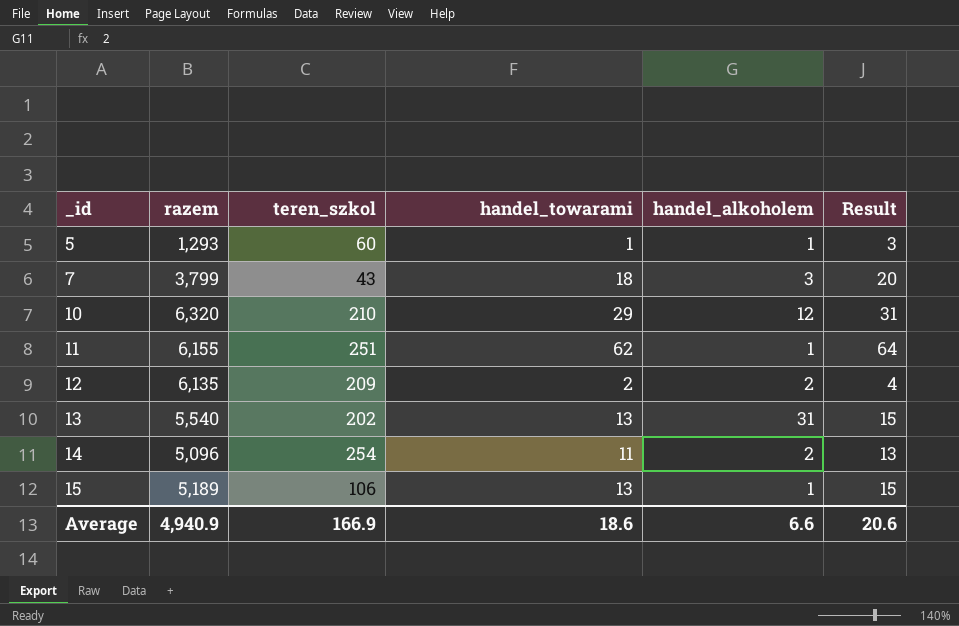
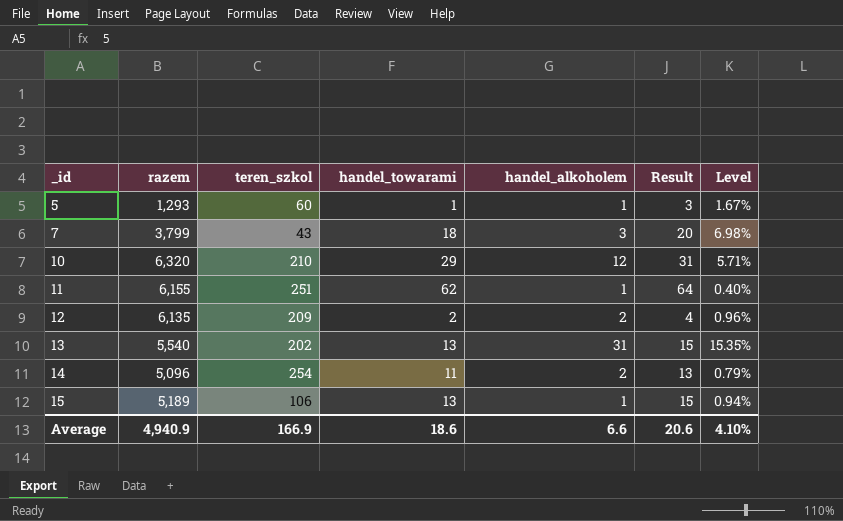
column Level | formula: none -> [handel_alkoholem] / [teren_szkol]

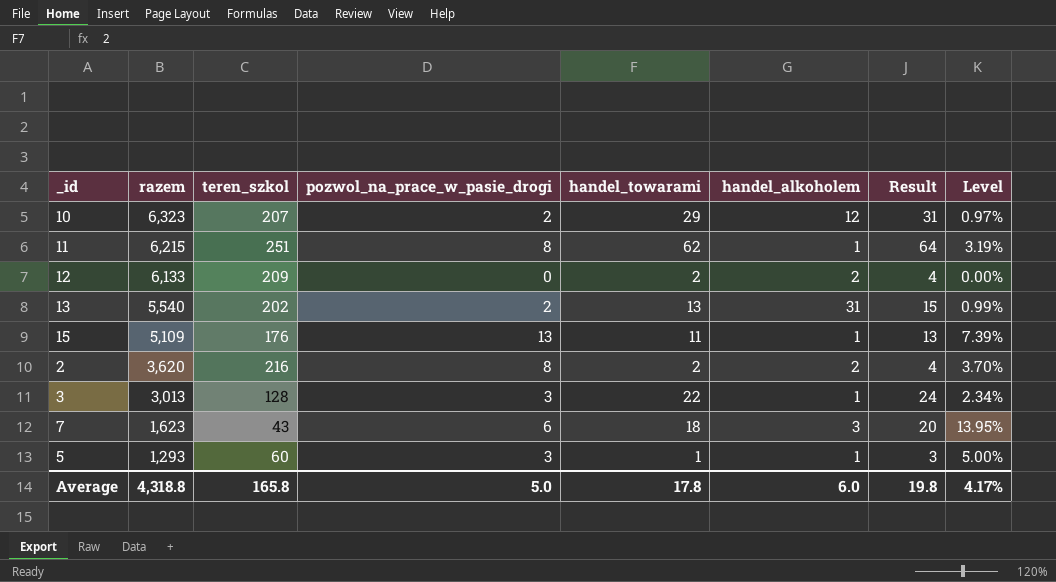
row order: _id ascending -> razem descending
column pozwol_na_prace_w_pasie_drogi | position: none -> 4
column Level | formula: [handel_alkoholem] / [teren_szkol] -> [pozwol_na_prace_w_pasie_drogi] / [teren_szkol]
row 14: 5,096 | 254 | 11 | 2 | 13 | 0.79% -> none
10 | razem: 6,320 -> 6,323
10 | teren_szkol: 210 -> 207
11 | razem: 6,155 -> 6,215
12 | razem: 6,135 -> 6,133
15 | razem: 5,189 -> 5,109
15 | teren_szkol: 106 -> 176
15 | handel_towarami: 13 -> 11
15 | Result: 15 -> 13
row 2: none -> 3,620 | 216 | 8 | 2 | 2 | 4 | 3.70%
row 3: none -> 3,013 | 128 | 3 | 22 | 1 | 24 | 2.34%
7 | razem: 3,799 -> 1,623
Average | razem: 4,940.9 -> 4,318.8
Average | teren_szkol: 166.9 -> 165.8
Average | handel_towarami: 18.6 -> 17.8
Average | handel_alkoholem: 6.6 -> 6.0
Average | Result: 20.6 -> 19.8
Average | Level: 4.10% -> 4.17%

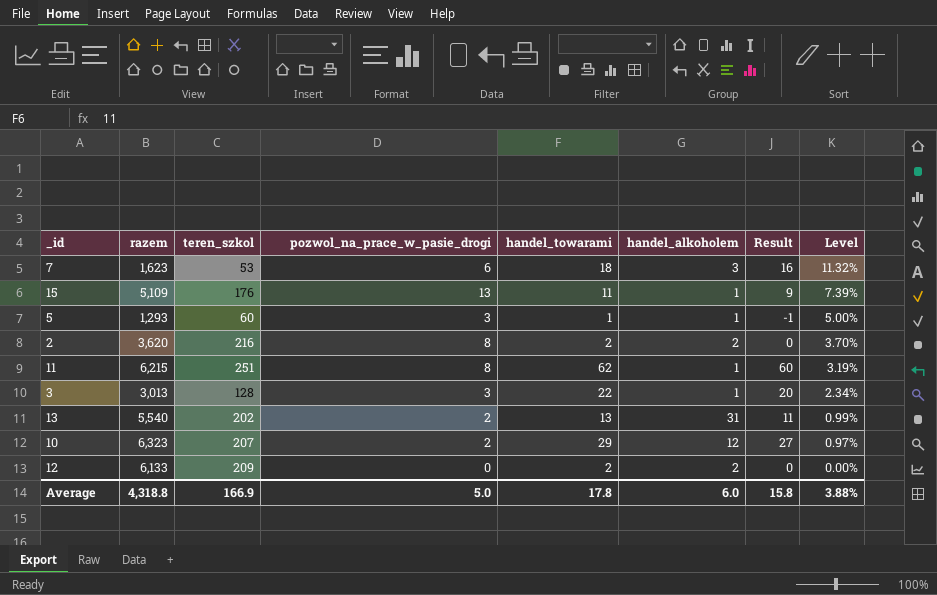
row order: razem descending -> Level descending
column Result | formula: [handel_towarami] + 2 -> [handel_towarami] - 2
7 | teren_szkol: 43 -> 53
7 | Level: 13.95% -> 11.32%
Average | teren_szkol: 165.8 -> 166.9
Average | Result: 19.8 -> 15.8
Average | Level: 4.17% -> 3.88%

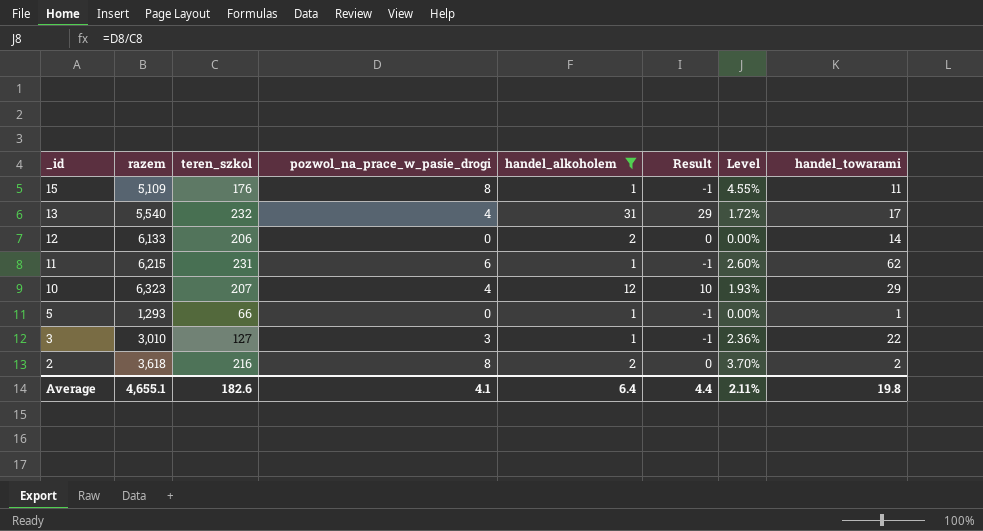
filter: none -> handel_alkoholem != 3
row order: Level descending -> _id descending
column Result | formula: [handel_towarami] - 2 -> [handel_alkoholem] - 2
column handel_towarami | position: 5 -> 8
15 | pozwol_na_prace_w_pasie_drogi: 13 -> 8
15 | Level: 7.39% -> 4.55%
13 | teren_szkol: 202 -> 232
13 | pozwol_na_prace_w_pasie_drogi: 2 -> 4
13 | Level: 0.99% -> 1.72%
13 | handel_towarami: 13 -> 17
12 | teren_szkol: 209 -> 206
12 | handel_towarami: 2 -> 14
11 | teren_szkol: 251 -> 231
11 | pozwol_na_prace_w_pasie_drogi: 8 -> 6
11 | Level: 3.19% -> 2.60%
10 | pozwol_na_prace_w_pasie_drogi: 2 -> 4
10 | Level: 0.97% -> 1.93%
5 | teren_szkol: 60 -> 66
5 | pozwol_na_prace_w_pasie_drogi: 3 -> 0
5 | Level: 5.00% -> 0.00%
3 | razem: 3,013 -> 3,010
3 | teren_szkol: 128 -> 127
3 | Level: 2.34% -> 2.36%
2 | razem: 3,620 -> 3,618
Average | razem: 4,318.8 -> 4,655.1
Average | teren_szkol: 166.9 -> 182.6
Average | pozwol_na_prace_w_pasie_drogi: 5.0 -> 4.1
Average | handel_alkoholem: 6.0 -> 6.4
Average | Result: 15.8 -> 4.4
Average | Level: 3.88% -> 2.11%
Average | handel_towarami: 17.8 -> 19.8

